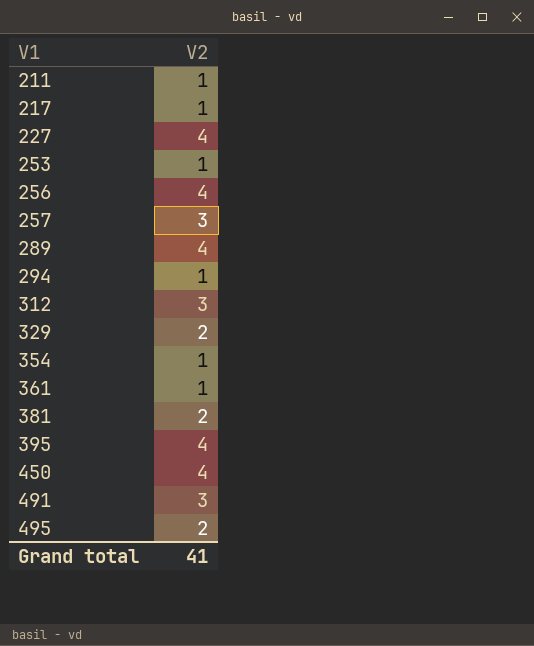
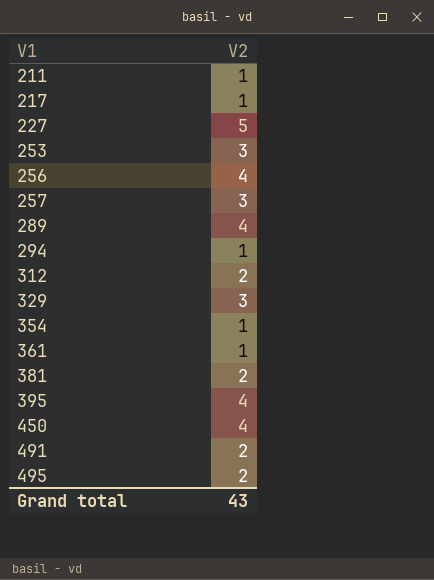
227 | V2: 4 -> 5
253 | V2: 1 -> 3
312 | V2: 3 -> 2
329 | V2: 2 -> 3
491 | V2: 3 -> 2
Grand total | V2: 41 -> 43

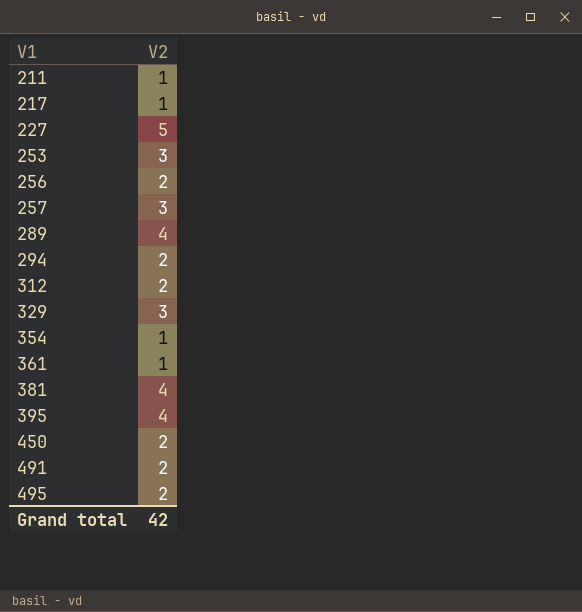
256 | V2: 4 -> 2
294 | V2: 1 -> 2
381 | V2: 2 -> 4
450 | V2: 4 -> 2
Grand total | V2: 43 -> 42

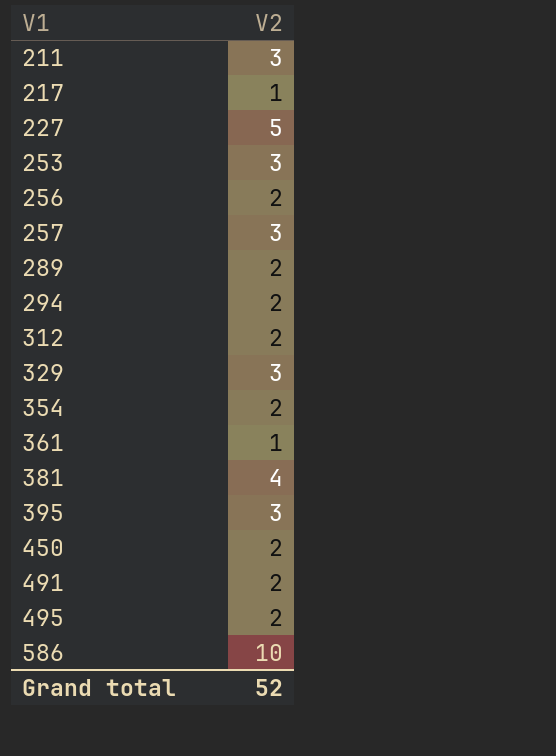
211 | V2: 1 -> 3
289 | V2: 4 -> 2
354 | V2: 1 -> 2
395 | V2: 4 -> 3
row 586: none -> 10
Grand total | V2: 42 -> 52

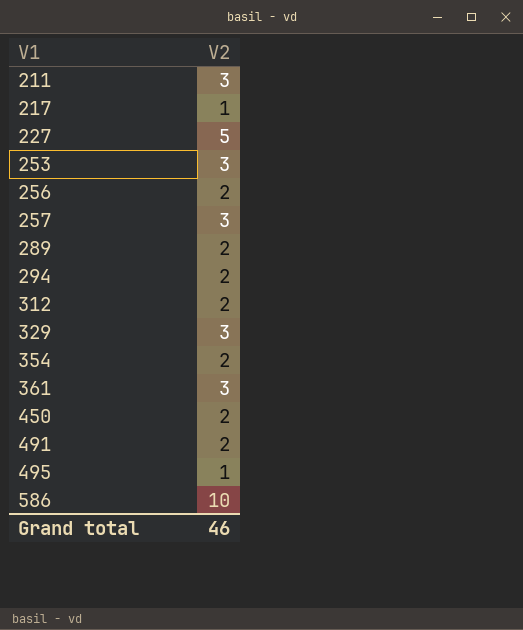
row 381: 4 -> none
row 395: 3 -> none
361 | V2: 1 -> 3
495 | V2: 2 -> 1
Grand total | V2: 52 -> 46

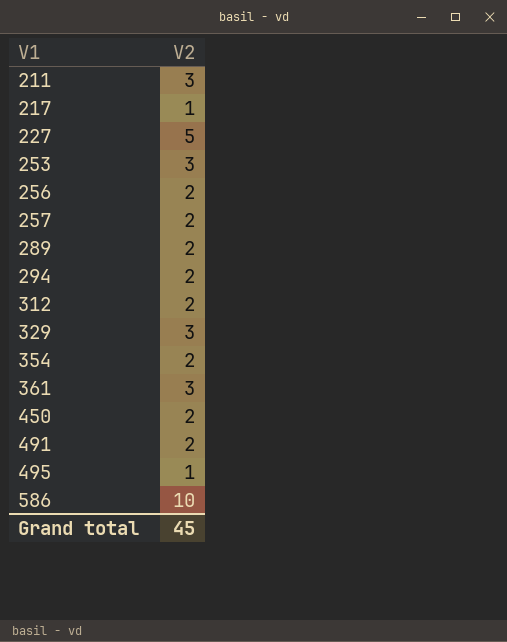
257 | V2: 3 -> 2
Grand total | V2: 46 -> 45

